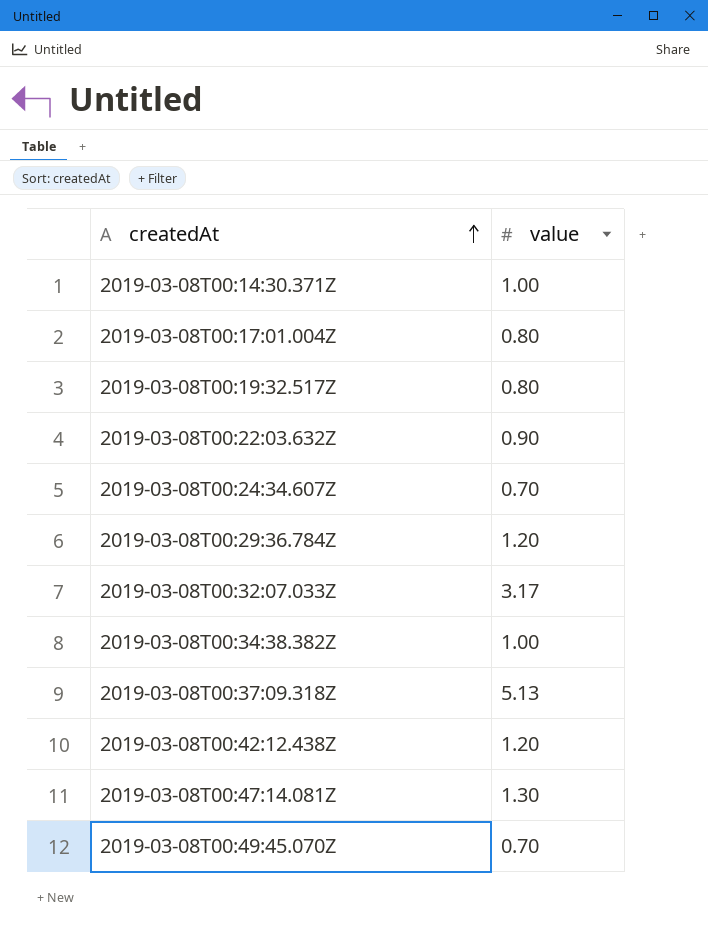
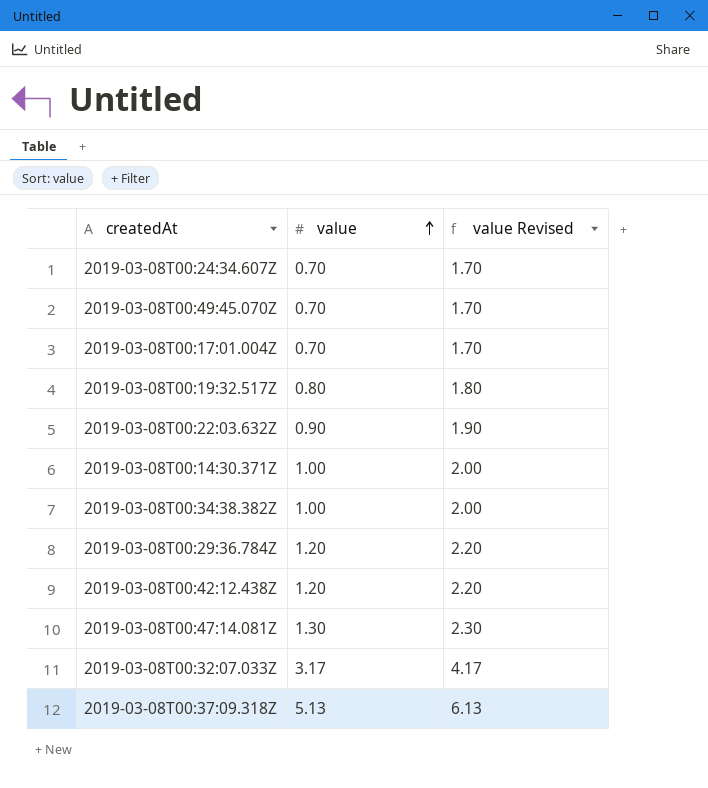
row order: createdAt ascending -> value ascending
column value Revised | formula: none -> [value] + 1
2019-03-08T00:17:01.004Z | value: 0.80 -> 0.70

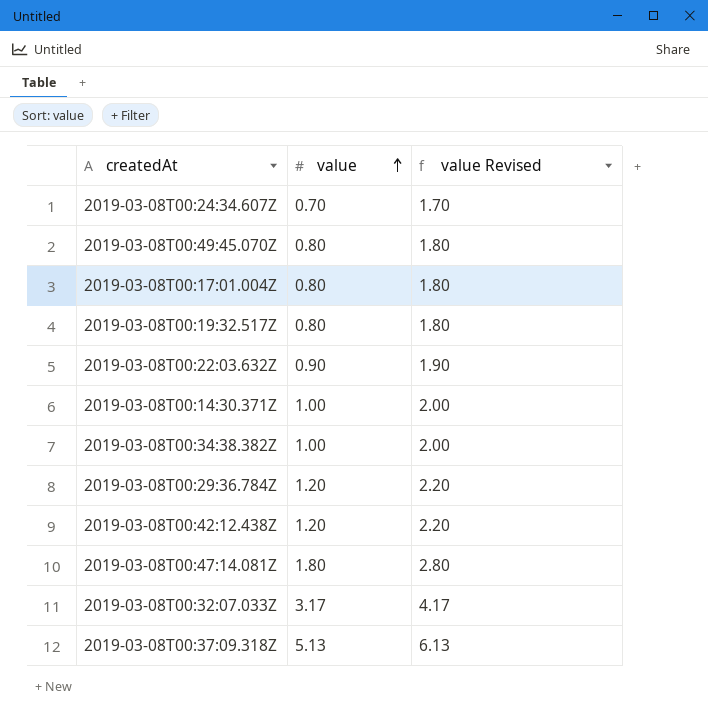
2019-03-08T00:49:45.070Z | value: 0.70 -> 0.80
2019-03-08T00:49:45.070Z | value Revised: 1.70 -> 1.80
2019-03-08T00:17:01.004Z | value: 0.70 -> 0.80
2019-03-08T00:17:01.004Z | value Revised: 1.70 -> 1.80
2019-03-08T00:47:14.081Z | value: 1.30 -> 1.80
2019-03-08T00:47:14.081Z | value Revised: 2.30 -> 2.80

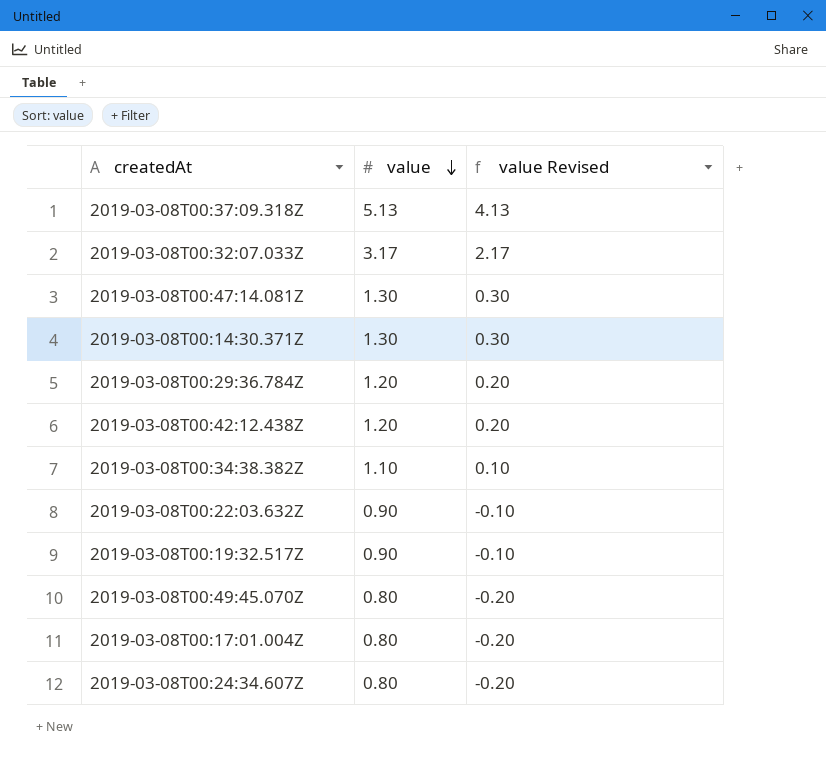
row order: value ascending -> value descending
column value Revised | formula: [value] + 1 -> [value] - 1
2019-03-08T00:47:14.081Z | value: 1.80 -> 1.30
2019-03-08T00:14:30.371Z | value: 1.00 -> 1.30
2019-03-08T00:34:38.382Z | value: 1.00 -> 1.10
2019-03-08T00:19:32.517Z | value: 0.80 -> 0.90
2019-03-08T00:24:34.607Z | value: 0.70 -> 0.80

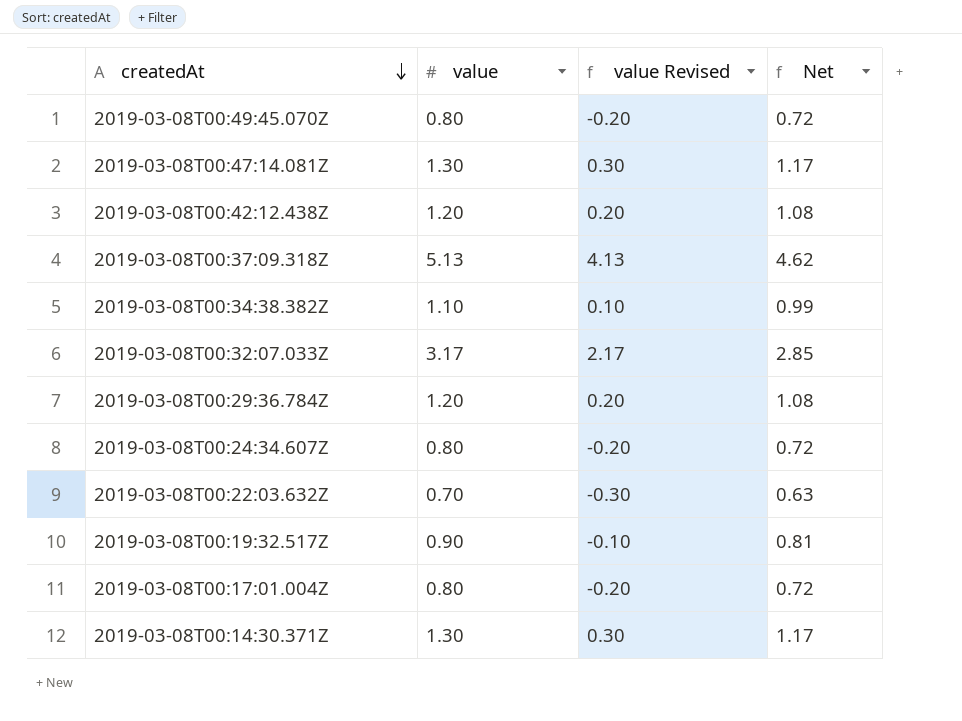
row order: value descending -> createdAt descending
column Net | formula: none -> [value] * 0.9
2019-03-08T00:22:03.632Z | value: 0.90 -> 0.70
2019-03-08T00:22:03.632Z | value Revised: -0.10 -> -0.30

